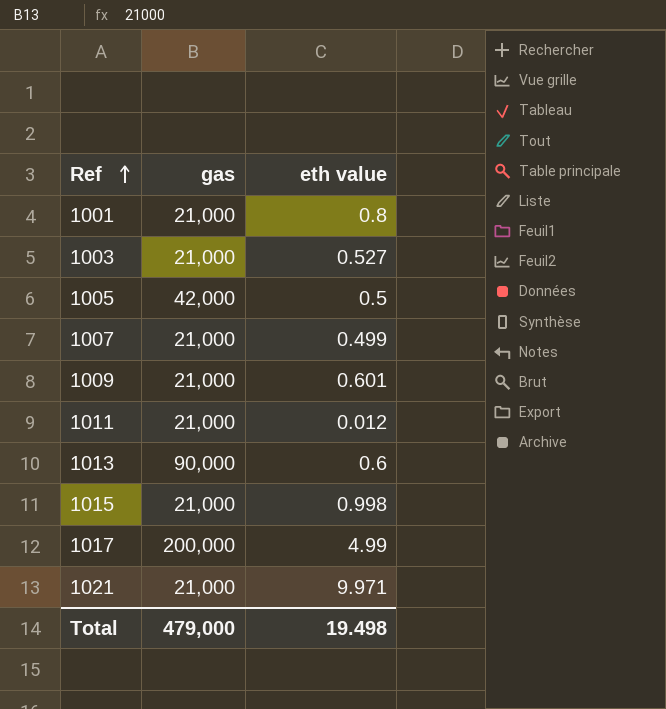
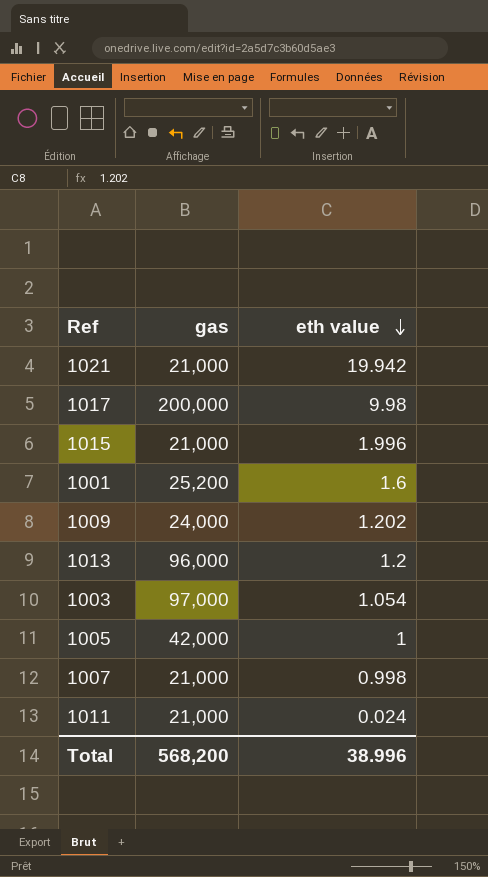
row order: Ref ascending -> eth value descending
1021 | eth value: 9.971 -> 19.942
1017 | eth value: 4.99 -> 9.98
1015 | eth value: 0.998 -> 1.996
1001 | gas: 21,000 -> 25,200
1001 | eth value: 0.8 -> 1.6
1009 | gas: 21,000 -> 24,000
1009 | eth value: 0.601 -> 1.202
1013 | gas: 90,000 -> 96,000
1013 | eth value: 0.6 -> 1.2
1003 | gas: 21,000 -> 97,000
1003 | eth value: 0.527 -> 1.054
1005 | eth value: 0.5 -> 1
1007 | eth value: 0.499 -> 0.998
1011 | eth value: 0.012 -> 0.024
Total | gas: 479,000 -> 568,200
Total | eth value: 19.498 -> 38.996

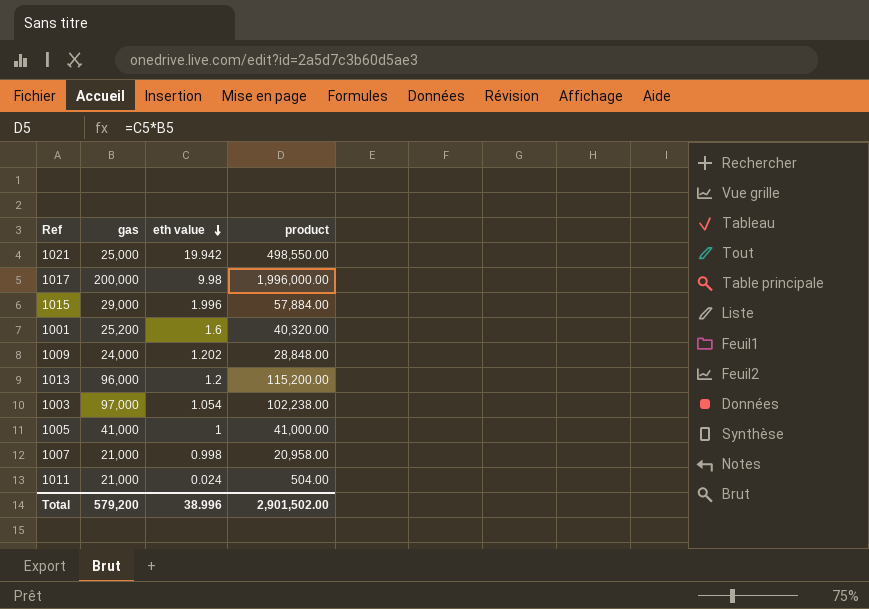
column product | formula: none -> [gas] * [eth value]
1021 | gas: 21,000 -> 25,000
1015 | gas: 21,000 -> 29,000
1005 | gas: 42,000 -> 41,000
Total | gas: 568,200 -> 579,200

